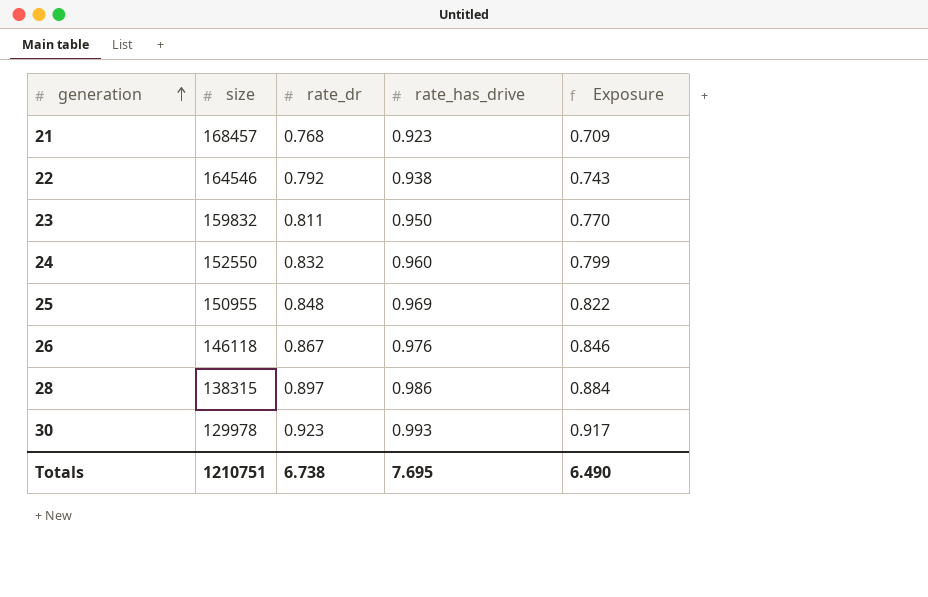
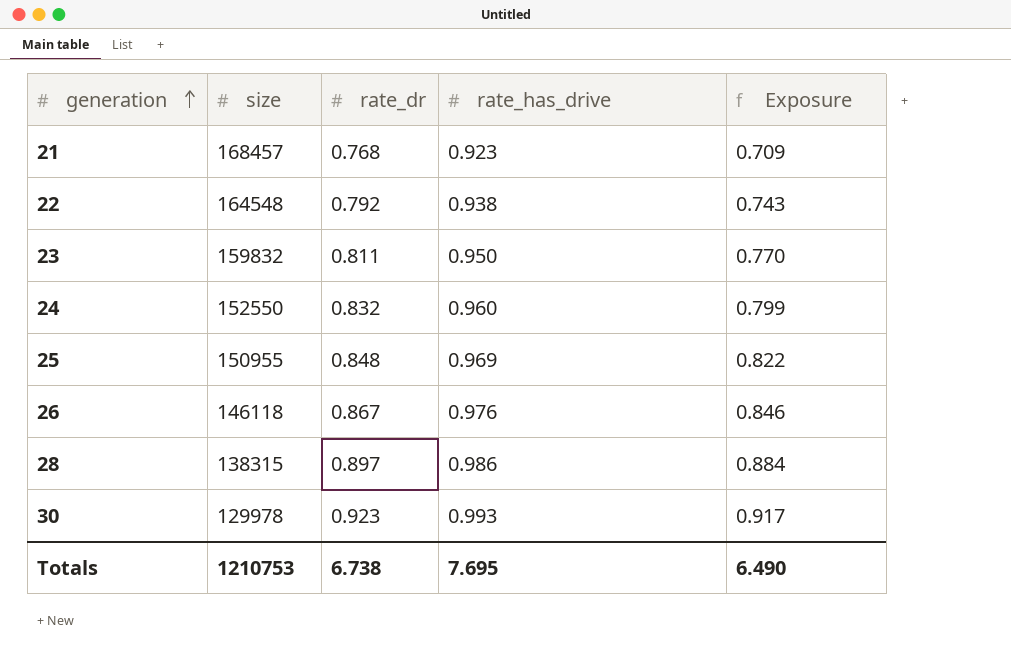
22 | size: 164546 -> 164548
Totals | size: 1210751 -> 1210753

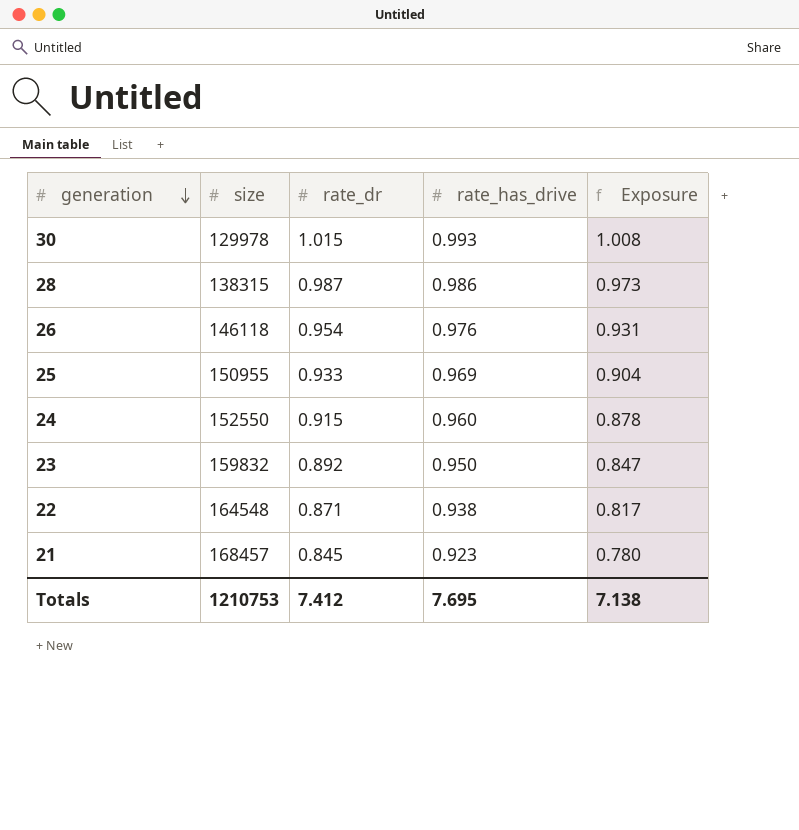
row order: generation ascending -> generation descending
30 | rate_dr: 0.923 -> 1.015
30 | Exposure: 0.917 -> 1.008
28 | rate_dr: 0.897 -> 0.987
28 | Exposure: 0.884 -> 0.973
26 | rate_dr: 0.867 -> 0.954
26 | Exposure: 0.846 -> 0.931
25 | rate_dr: 0.848 -> 0.933
25 | Exposure: 0.822 -> 0.904
24 | rate_dr: 0.832 -> 0.915
24 | Exposure: 0.799 -> 0.878
23 | rate_dr: 0.811 -> 0.892
23 | Exposure: 0.770 -> 0.847
22 | rate_dr: 0.792 -> 0.871
22 | Exposure: 0.743 -> 0.817
21 | rate_dr: 0.768 -> 0.845
21 | Exposure: 0.709 -> 0.780
Totals | rate_dr: 6.738 -> 7.412
Totals | Exposure: 6.490 -> 7.138

